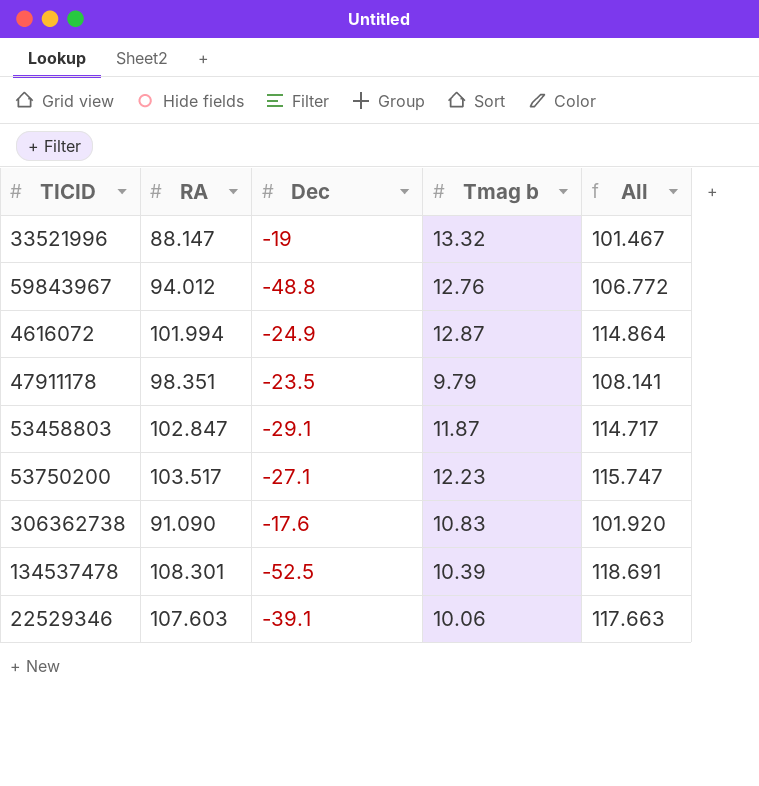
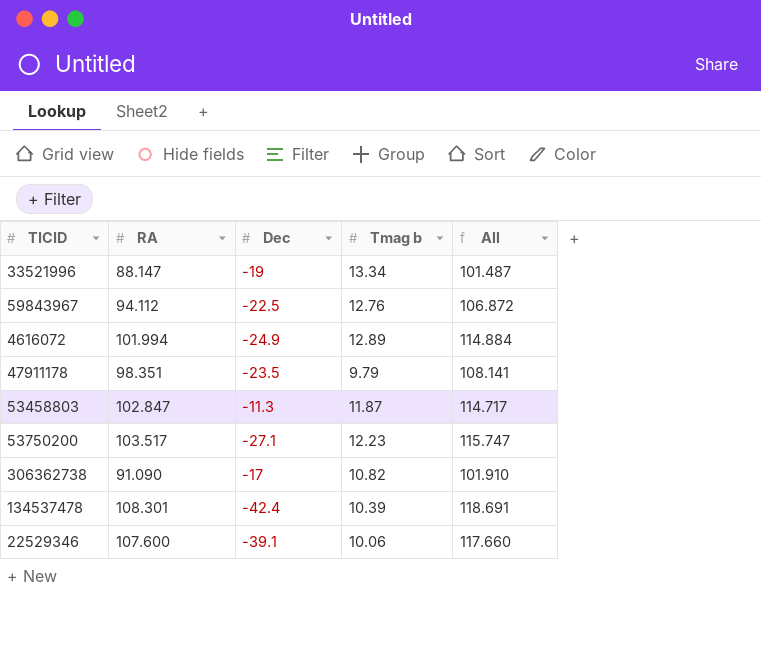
33521996 | Tmag b: 13.32 -> 13.34
33521996 | All: 101.467 -> 101.487
59843967 | RA: 94.012 -> 94.112
59843967 | Dec: -48.8 -> -22.5
59843967 | All: 106.772 -> 106.872
4616072 | Tmag b: 12.87 -> 12.89
4616072 | All: 114.864 -> 114.884
53458803 | Dec: -29.1 -> -11.3
306362738 | Dec: -17.6 -> -17
306362738 | Tmag b: 10.83 -> 10.82
306362738 | All: 101.920 -> 101.910
134537478 | Dec: -52.5 -> -42.4
22529346 | RA: 107.603 -> 107.600
22529346 | All: 117.663 -> 117.660

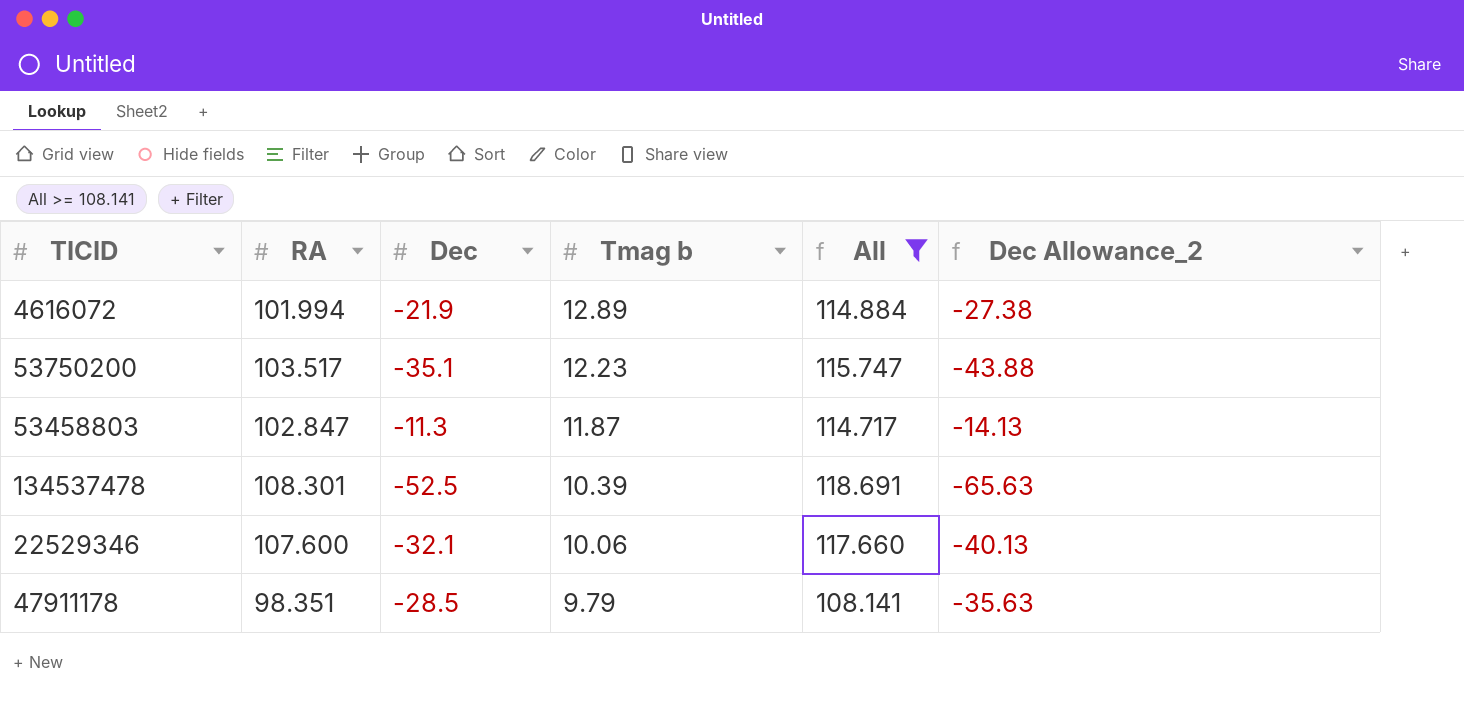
filter: none -> All >= 108.141
row order: none -> Tmag b descending
column Dec Allowance_2 | formula: none -> [Dec] * 1.25
4616072 | Dec: -24.9 -> -21.9
53750200 | Dec: -27.1 -> -35.1
134537478 | Dec: -42.4 -> -52.5
22529346 | Dec: -39.1 -> -32.1
47911178 | Dec: -23.5 -> -28.5

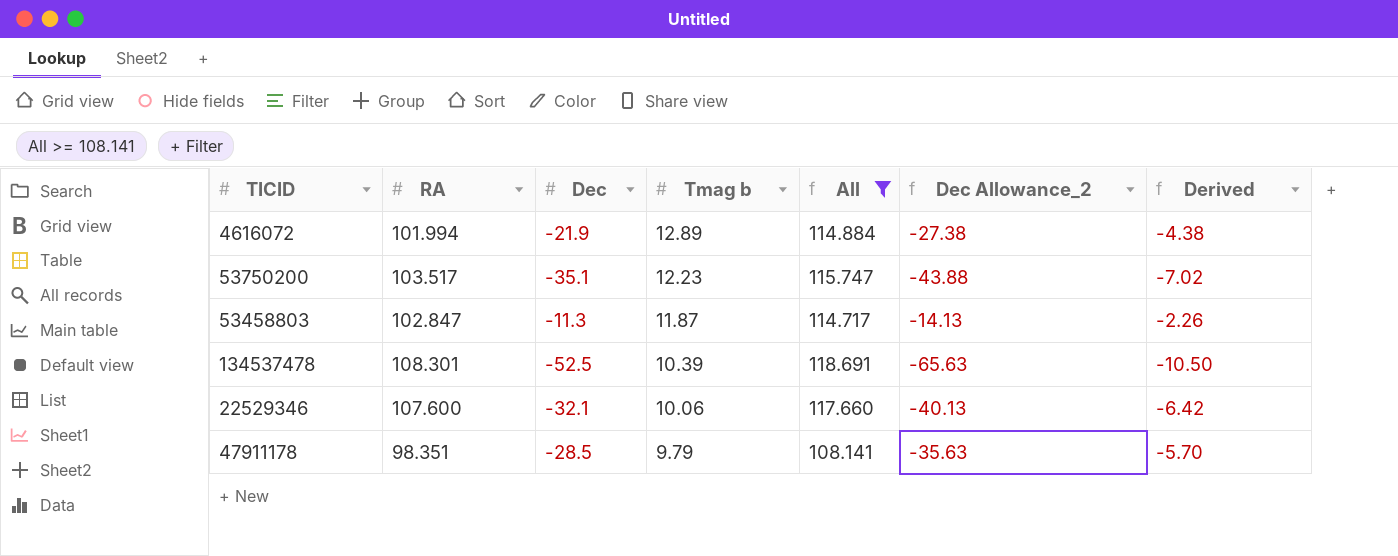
column Derived | formula: none -> [Dec] * 0.2

